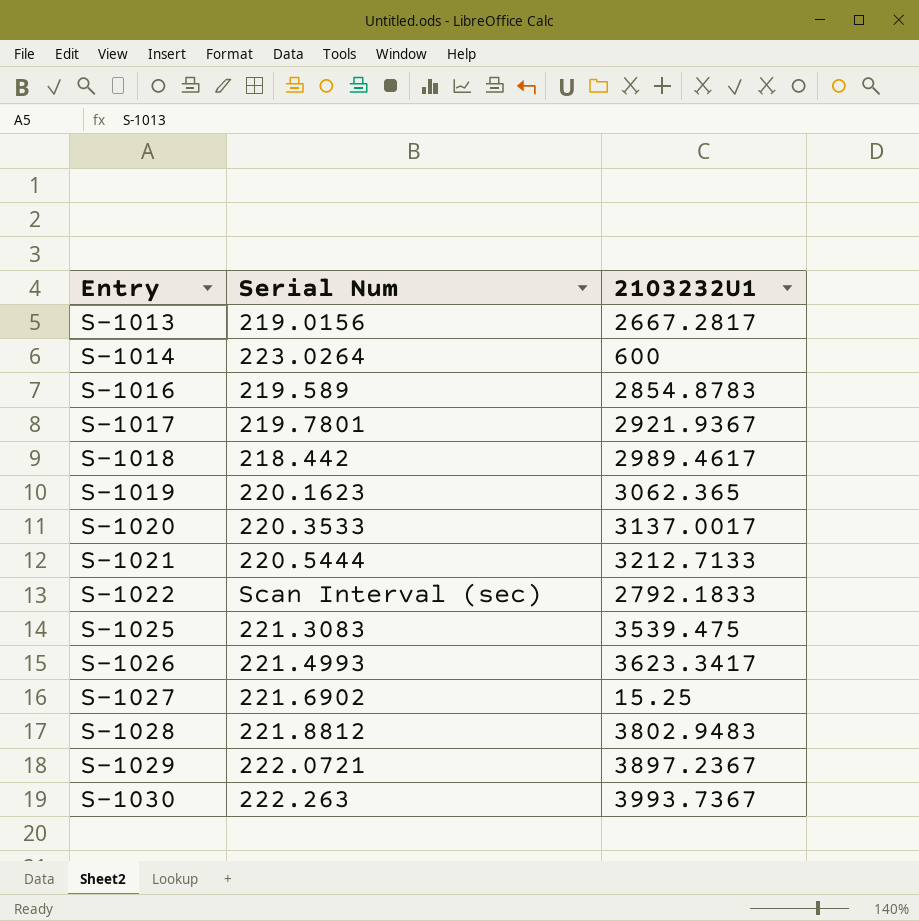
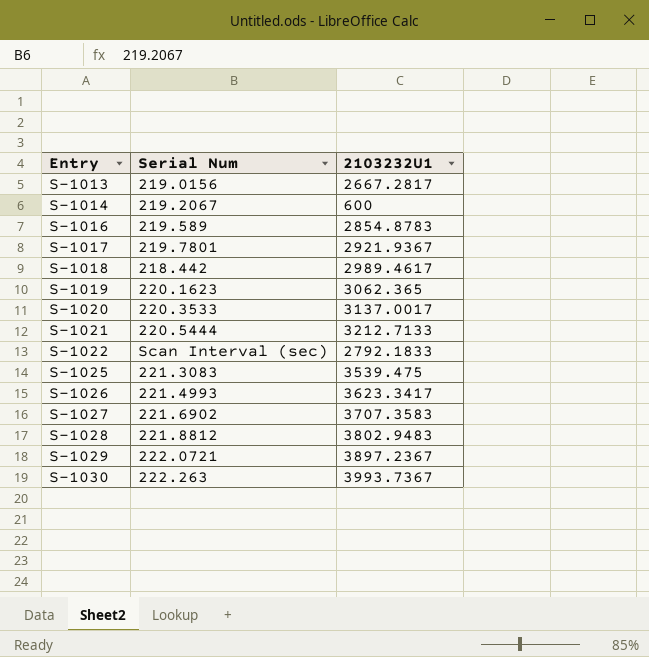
S-1014 | Serial Num: 223.0264 -> 219.2067
S-1027 | 2103232U1: 15.25 -> 3707.3583

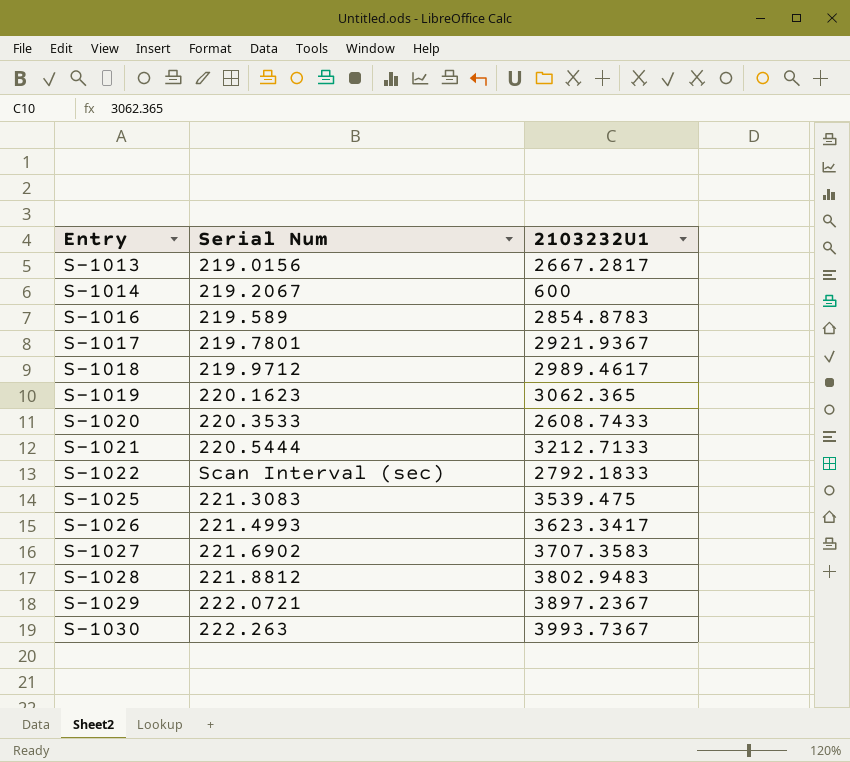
S-1018 | Serial Num: 218.442 -> 219.9712
S-1020 | 2103232U1: 3137.0017 -> 2608.7433

